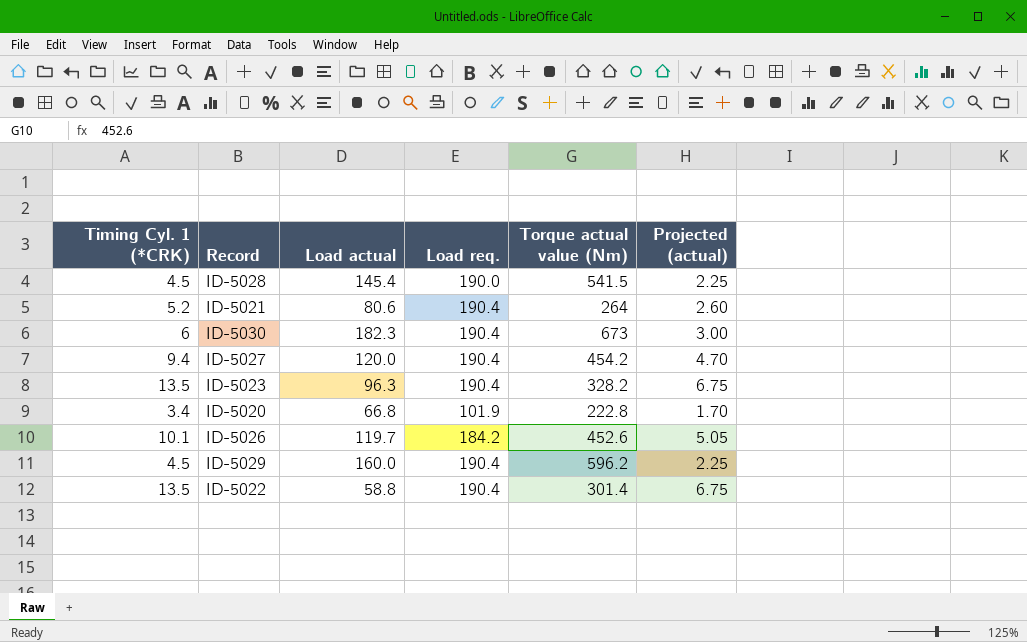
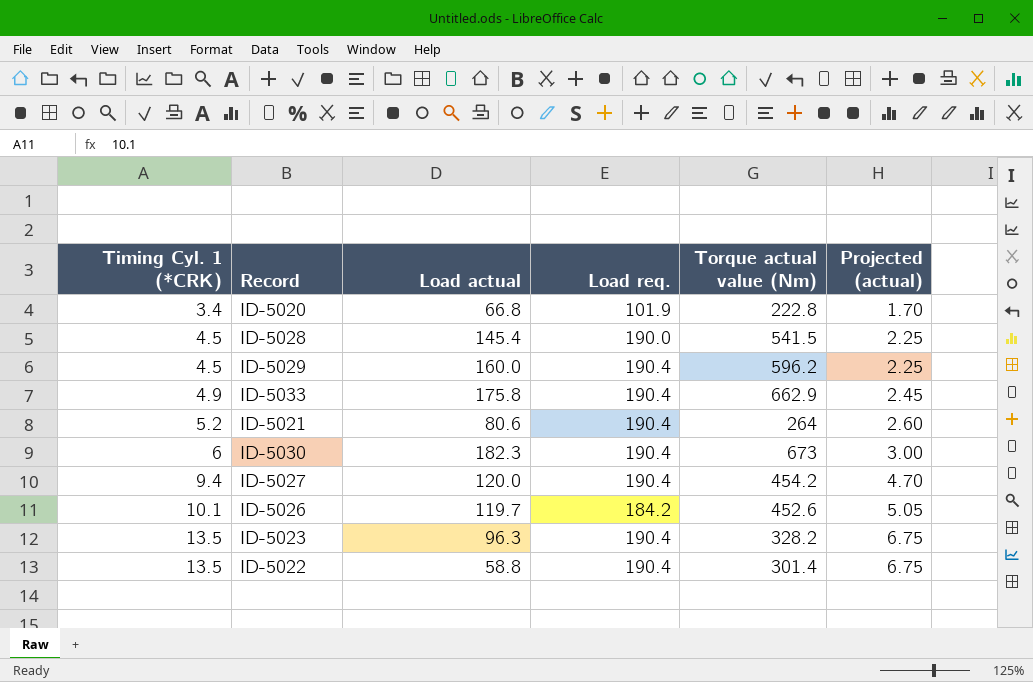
row order: none -> Timing Cyl. 1 (*CRK) ascending
row ID-5033: none -> 4.9 | 175.8 | 190.4 | 662.9 | 2.45

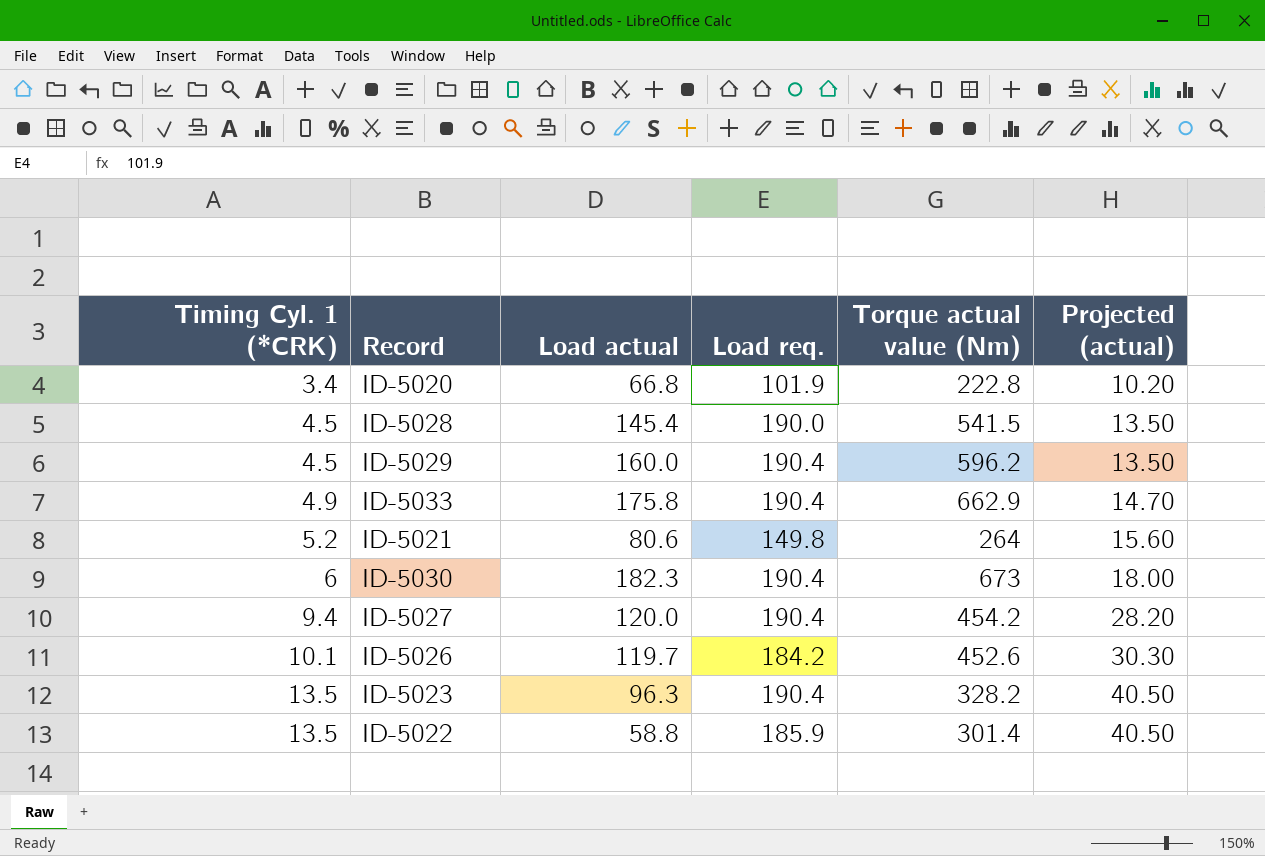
column Projected (actual) | formula: [Timing Cyl. 1 (*CRK)] * 0.5 -> [Timing Cyl. 1 (*CRK)] * 3
ID-5021 | Load req.: 190.4 -> 149.8
ID-5022 | Load req.: 190.4 -> 185.9

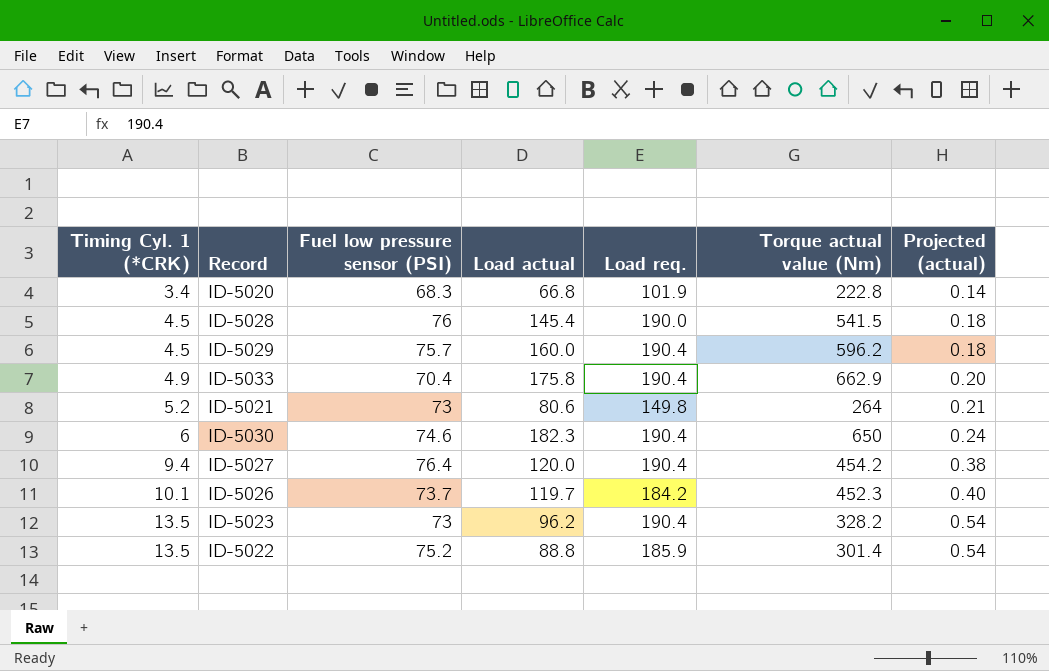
column Fuel low pressure sensor (PSI) | position: none -> 3
column Projected (actual) | formula: [Timing Cyl. 1 (*CRK)] * 3 -> [Timing Cyl. 1 (*CRK)] * 0.04
ID-5030 | Torque actual value (Nm): 673 -> 650
ID-5026 | Torque actual value (Nm): 452.6 -> 452.3
ID-5023 | Load actual: 96.3 -> 96.2
ID-5022 | Load actual: 58.8 -> 88.8

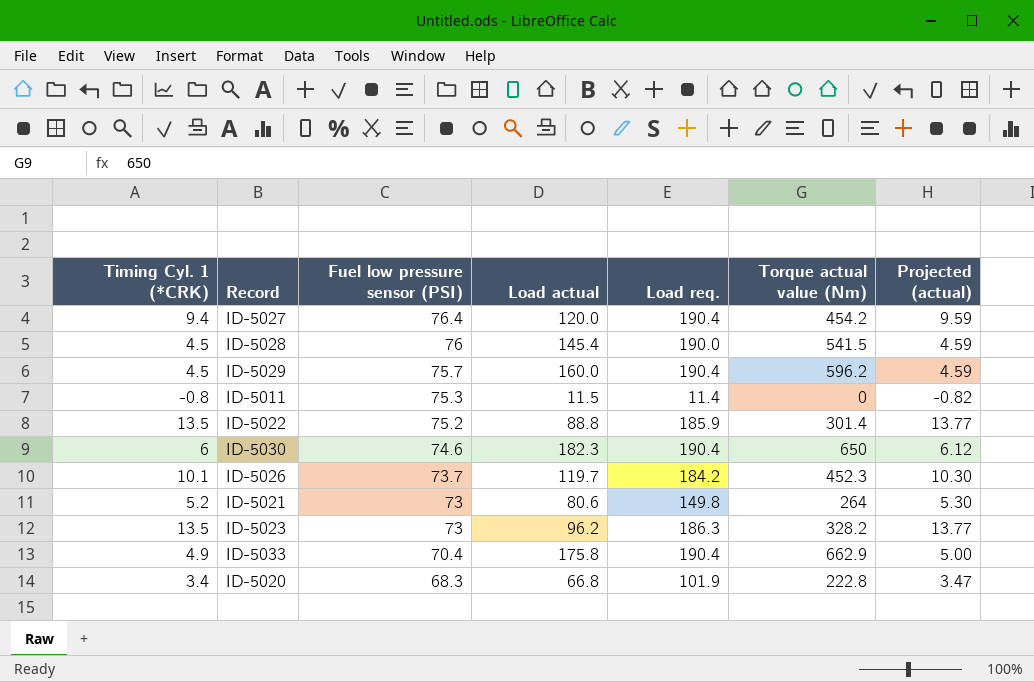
row order: Timing Cyl. 1 (*CRK) ascending -> Fuel low pressure sensor (PSI) descending
column Projected (actual) | formula: [Timing Cyl. 1 (*CRK)] * 0.04 -> [Timing Cyl. 1 (*CRK)] * 1.02
row ID-5011: none -> -0.8 | 75.3 | 11.5 | 11.4 | 0 | -0.82
ID-5023 | Load req.: 190.4 -> 186.3

